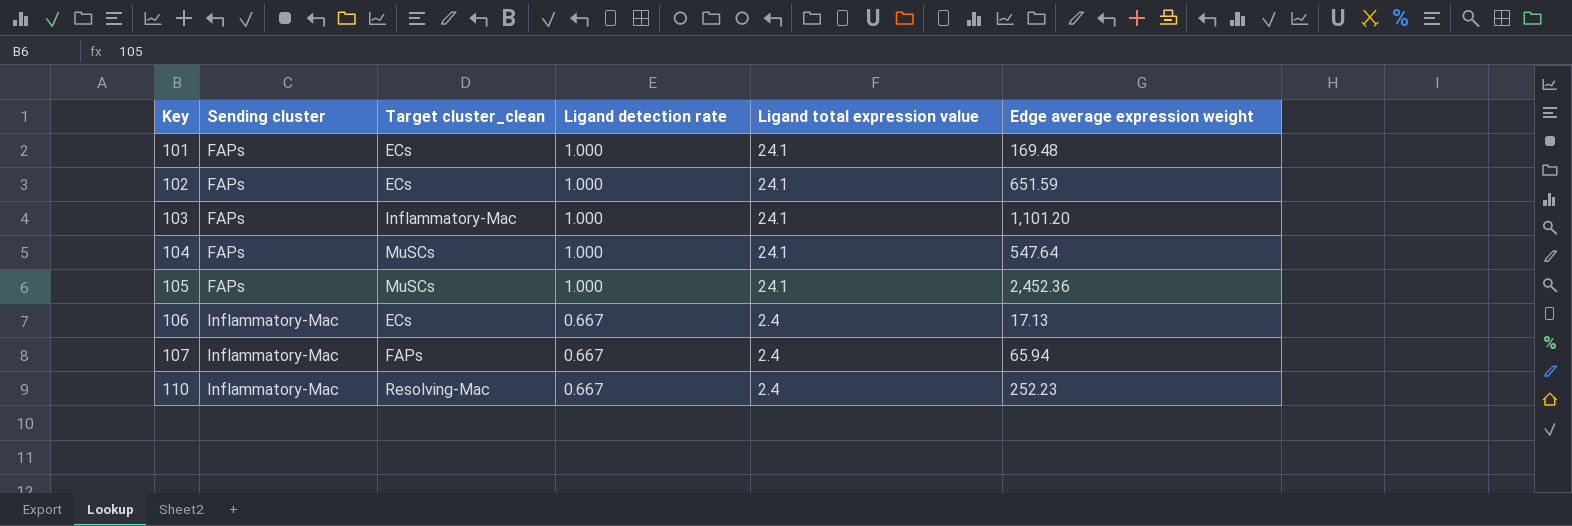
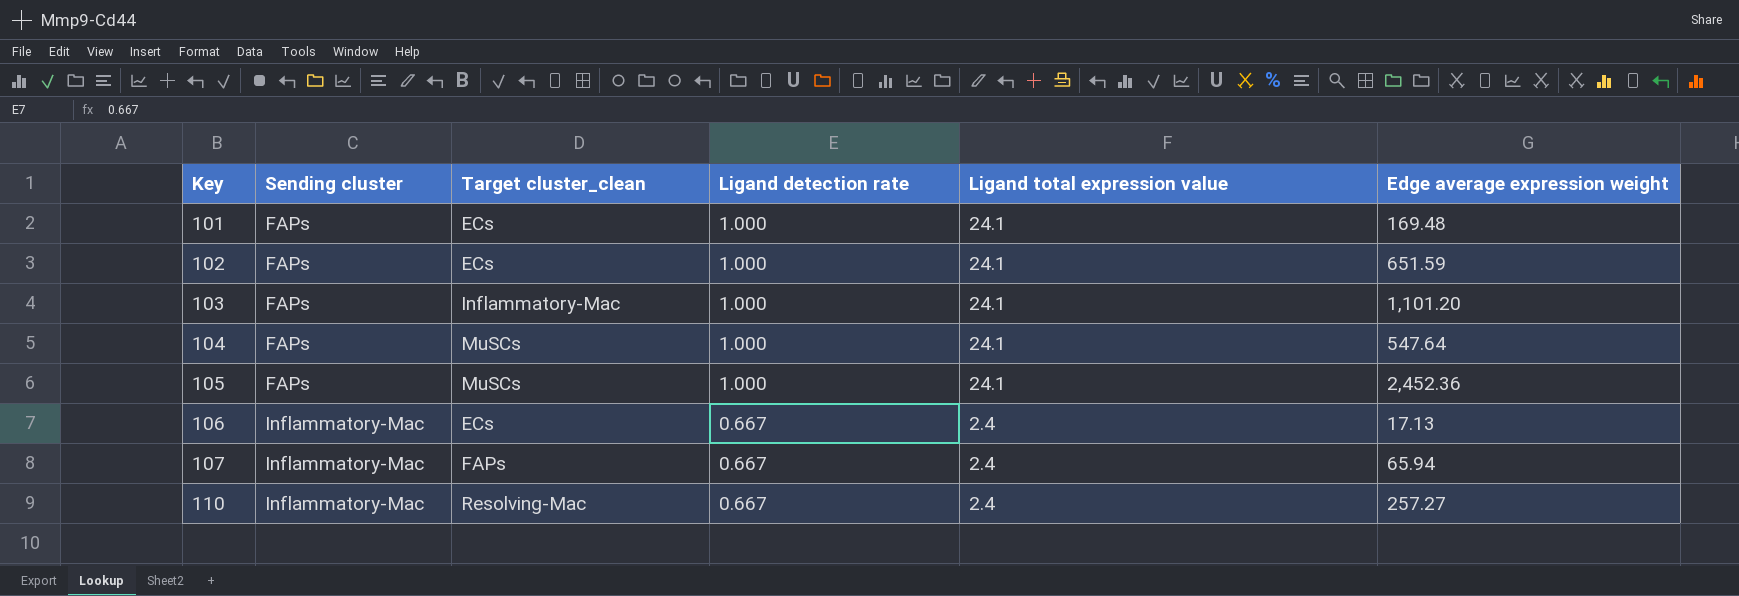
110 | Edge average expression weight: 252.23 -> 257.27

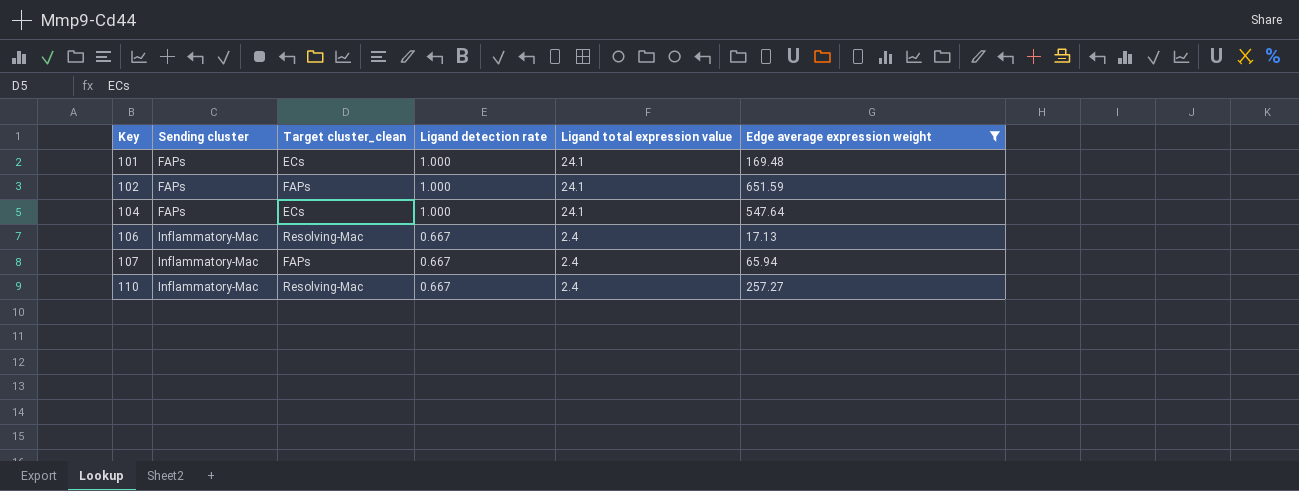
filter: none -> Edge average expression weight <= 651.59
102 | Target cluster_clean: ECs -> FAPs
104 | Target cluster_clean: MuSCs -> ECs
106 | Target cluster_clean: ECs -> Resolving-Mac

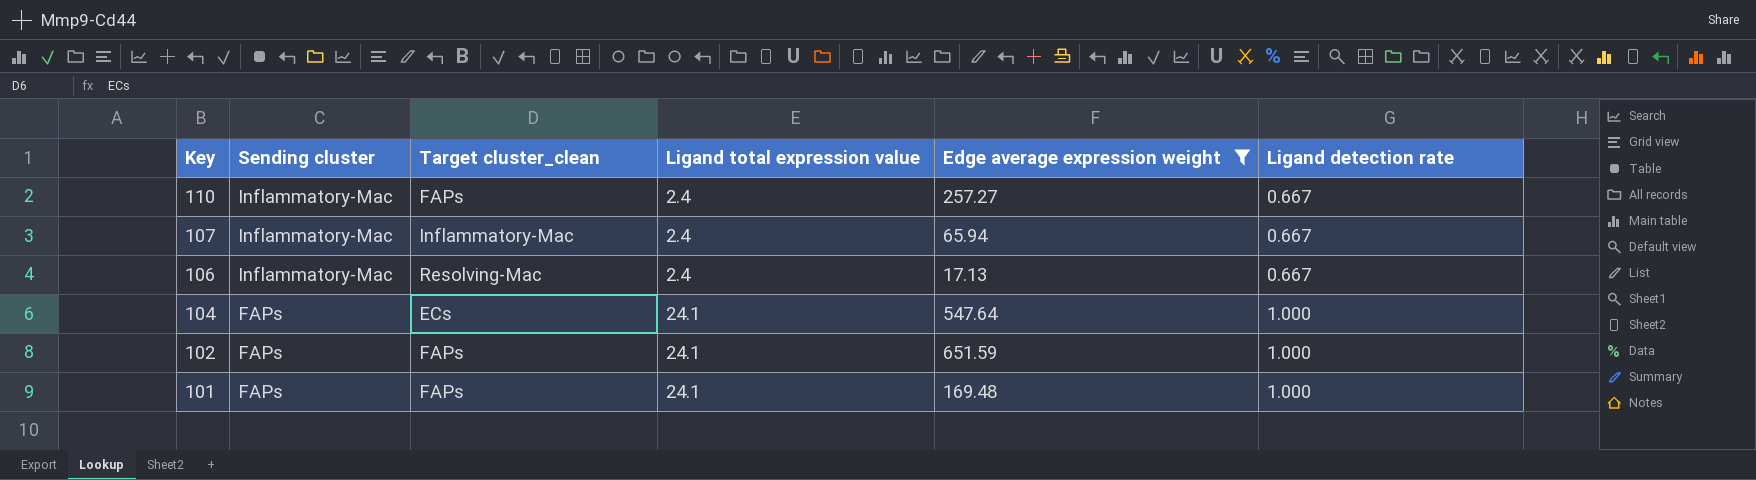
row order: Key ascending -> Key descending
column Ligand detection rate | position: 4 -> 6
110 | Target cluster_clean: Resolving-Mac -> FAPs
107 | Target cluster_clean: FAPs -> Inflammatory-Mac
101 | Target cluster_clean: ECs -> FAPs

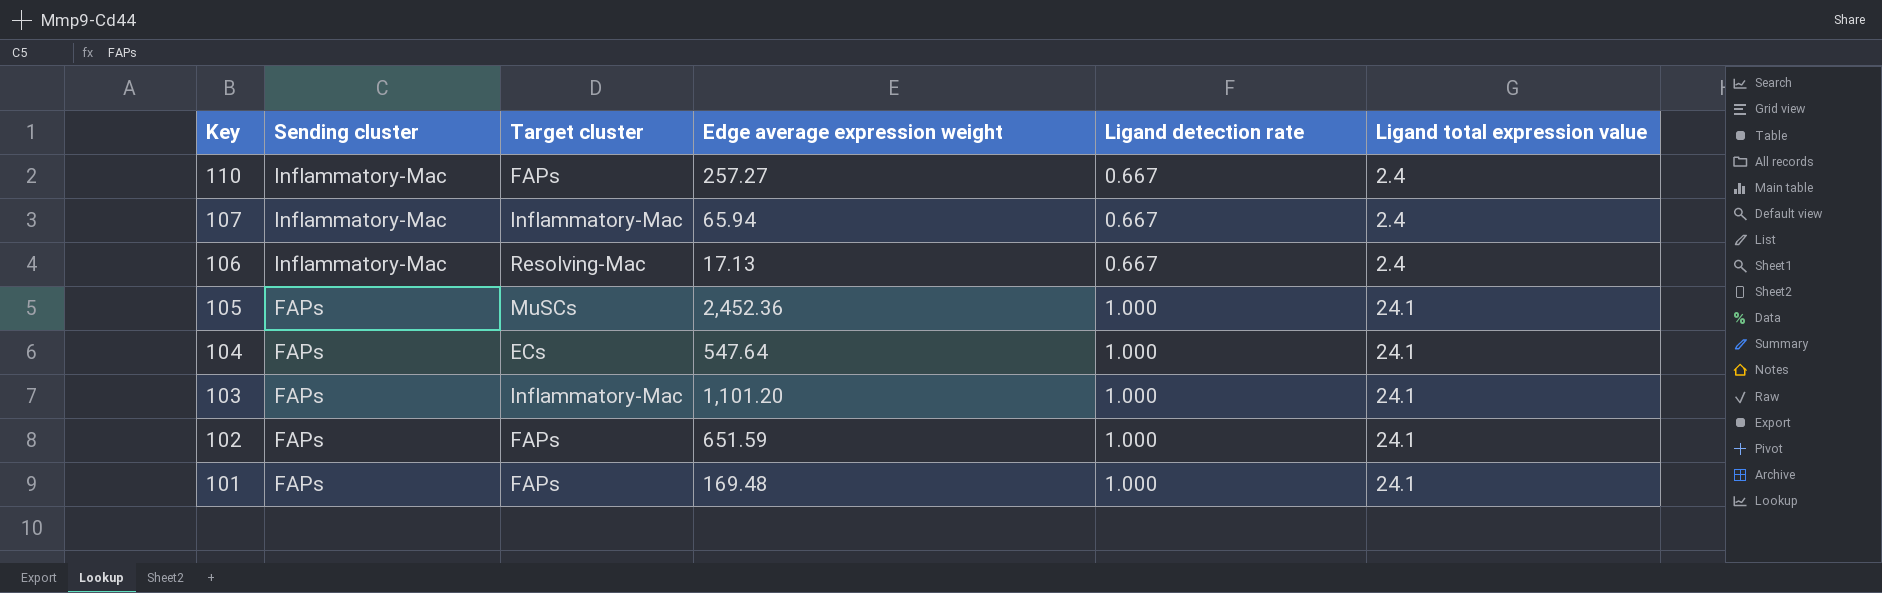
filter: Edge average expression weight <= 651.59 -> none
column name: Target cluster_clean -> Target cluster
column Ligand total expression value | position: 4 -> 6

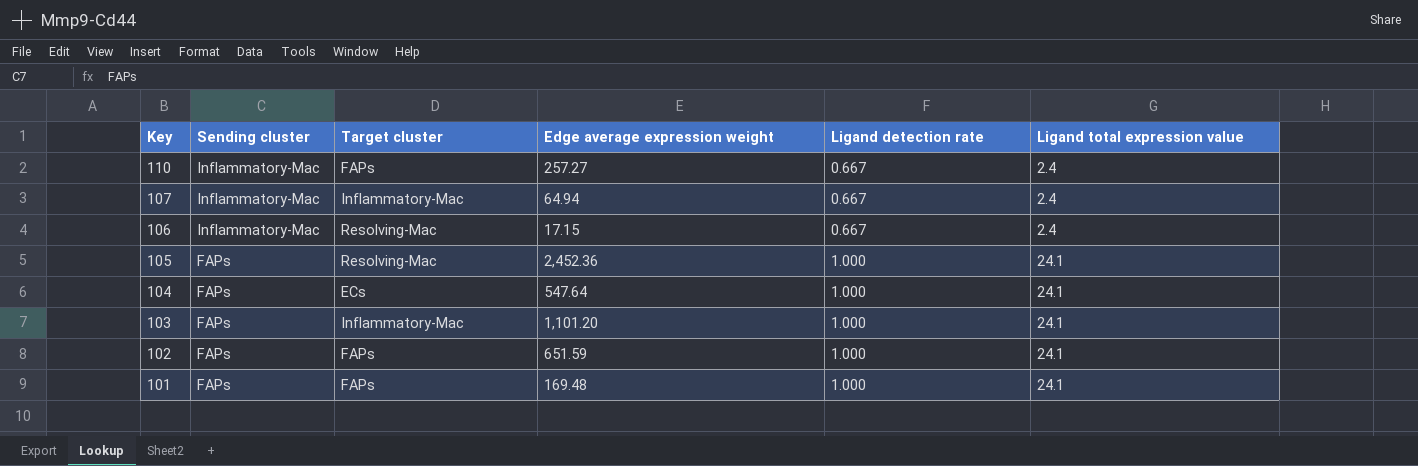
107 | Edge average expression weight: 65.94 -> 64.94
106 | Edge average expression weight: 17.13 -> 17.15
105 | Target cluster: MuSCs -> Resolving-Mac

